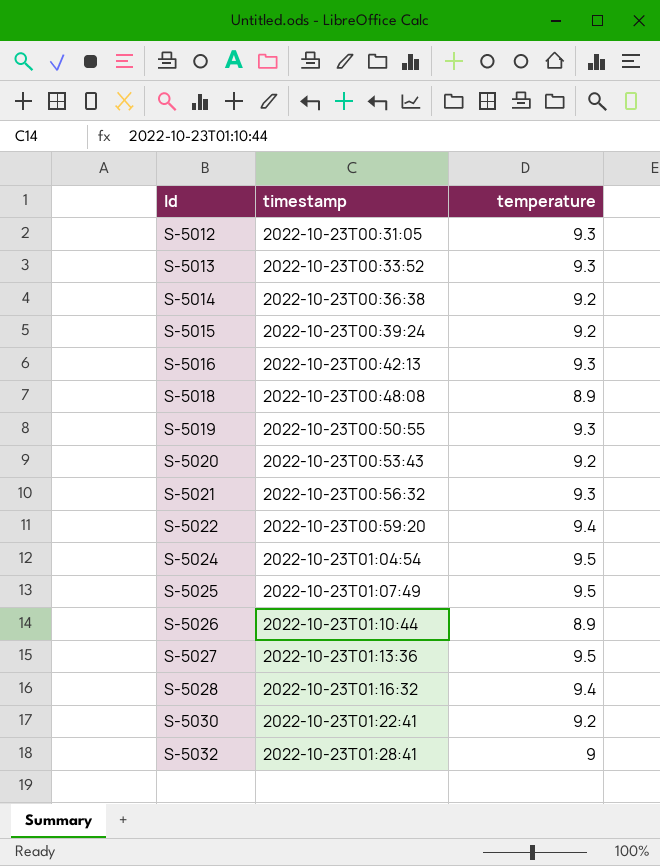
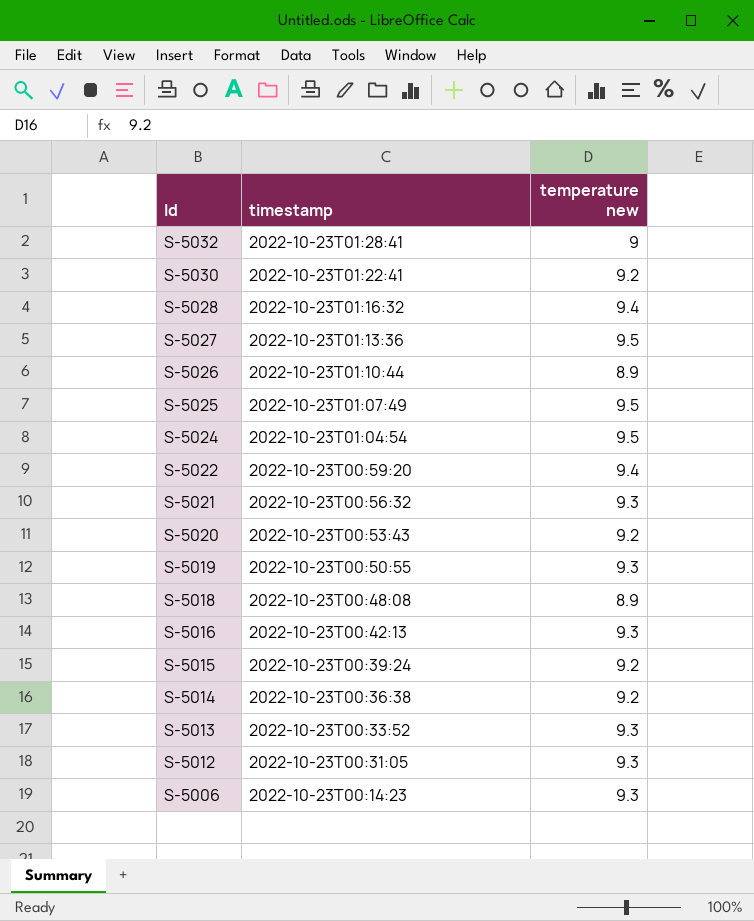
row order: Id ascending -> Id descending
column name: temperature -> temperature new
row S-5006: none -> 2022-10-23T00:14:23 | 9.3

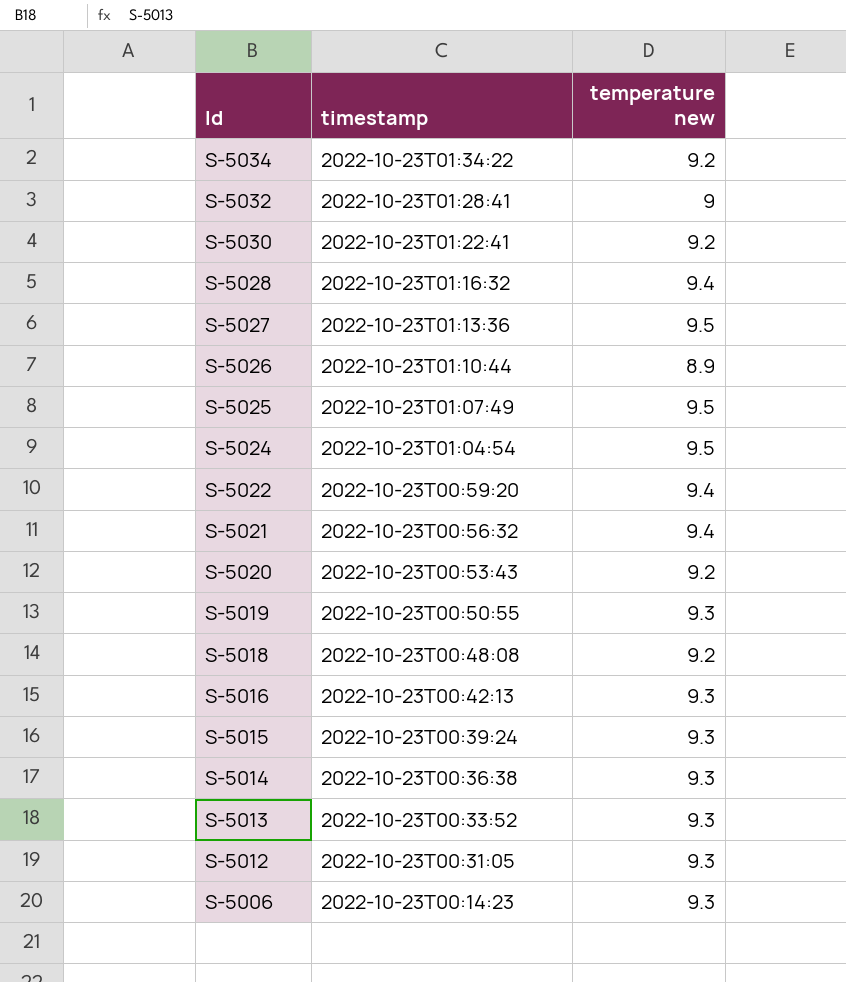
row S-5034: none -> 2022-10-23T01:34:22 | 9.2
S-5021 | temperature new: 9.3 -> 9.4
S-5018 | temperature new: 8.9 -> 9.2
S-5015 | temperature new: 9.2 -> 9.3
S-5014 | temperature new: 9.2 -> 9.3

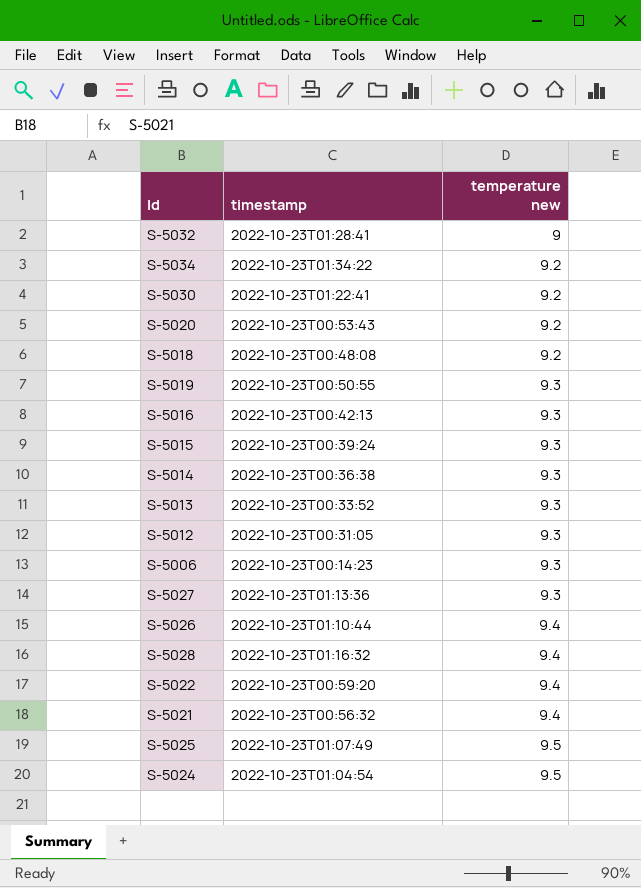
row order: Id descending -> temperature new ascending
S-5027 | temperature new: 9.5 -> 9.3
S-5026 | temperature new: 8.9 -> 9.4

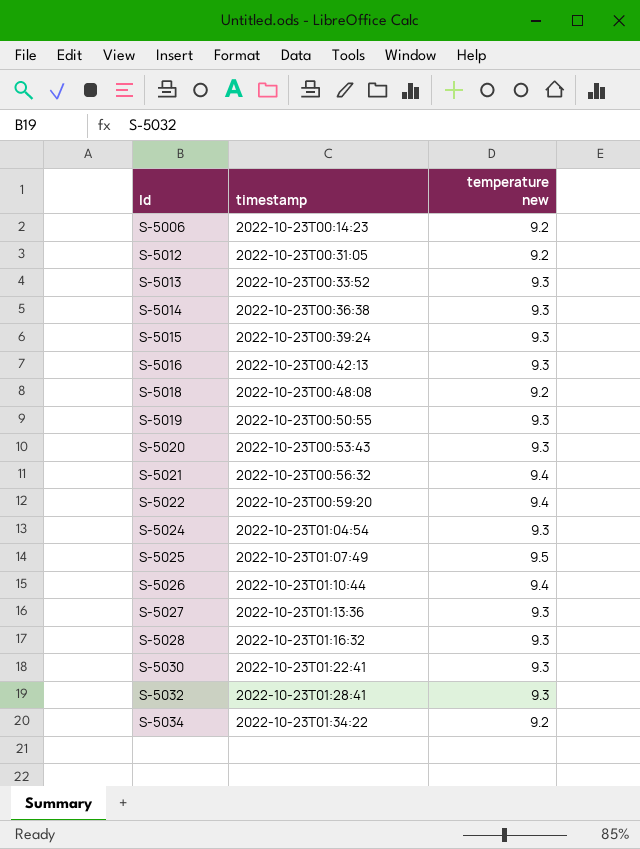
row order: temperature new ascending -> Id ascending
S-5006 | temperature new: 9.3 -> 9.2
S-5012 | temperature new: 9.3 -> 9.2
S-5020 | temperature new: 9.2 -> 9.3
S-5024 | temperature new: 9.5 -> 9.3
S-5028 | temperature new: 9.4 -> 9.3
S-5030 | temperature new: 9.2 -> 9.3
S-5032 | temperature new: 9 -> 9.3

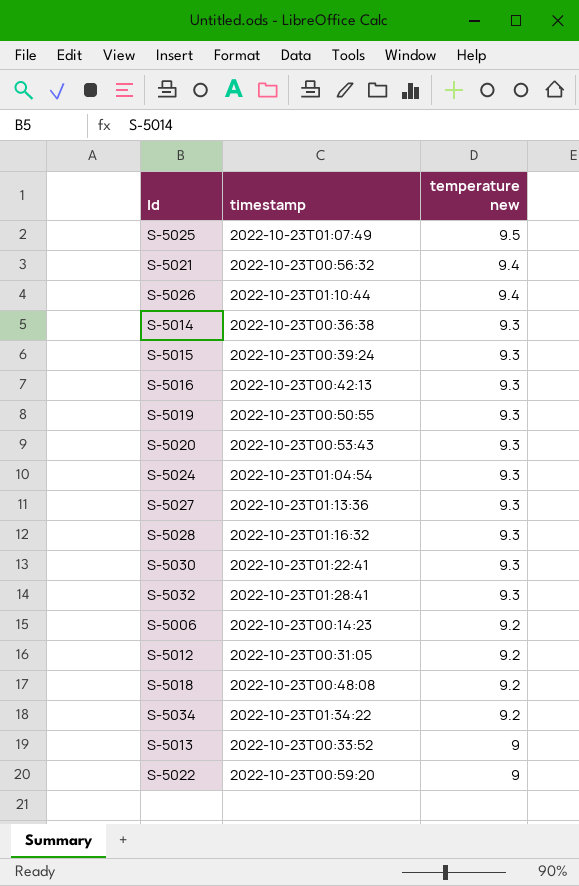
row order: Id ascending -> temperature new descending
S-5013 | temperature new: 9.3 -> 9
S-5022 | temperature new: 9.4 -> 9

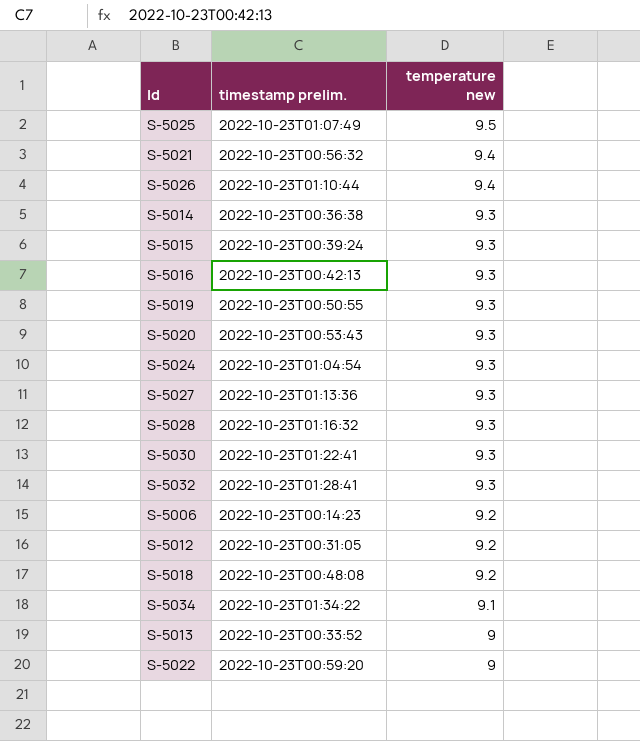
column name: timestamp -> timestamp prelim.
S-5034 | temperature new: 9.2 -> 9.1

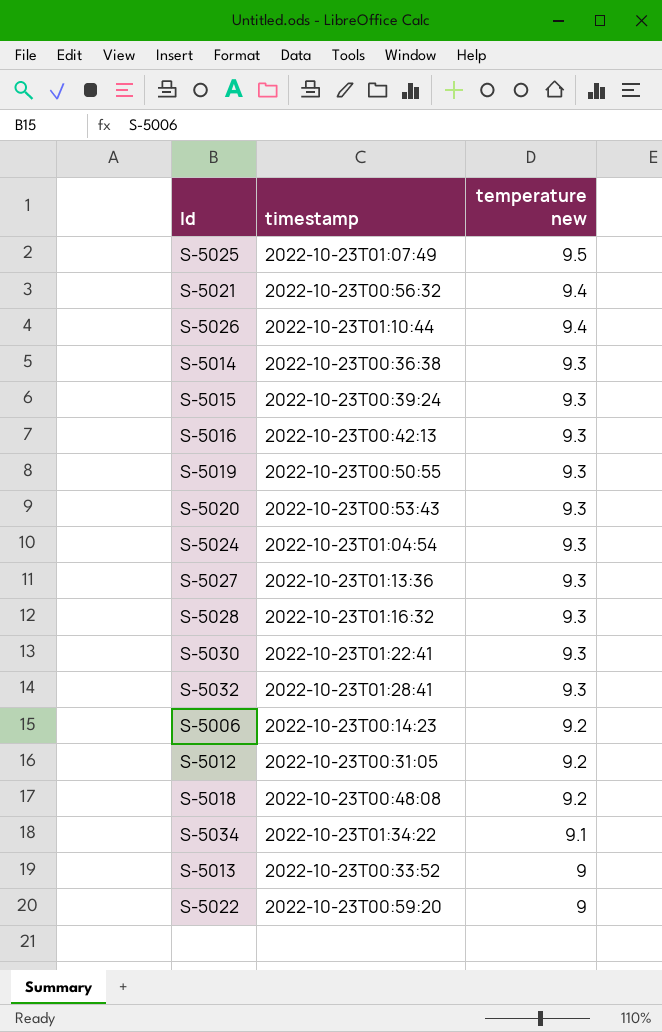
column name: timestamp prelim. -> timestamp

